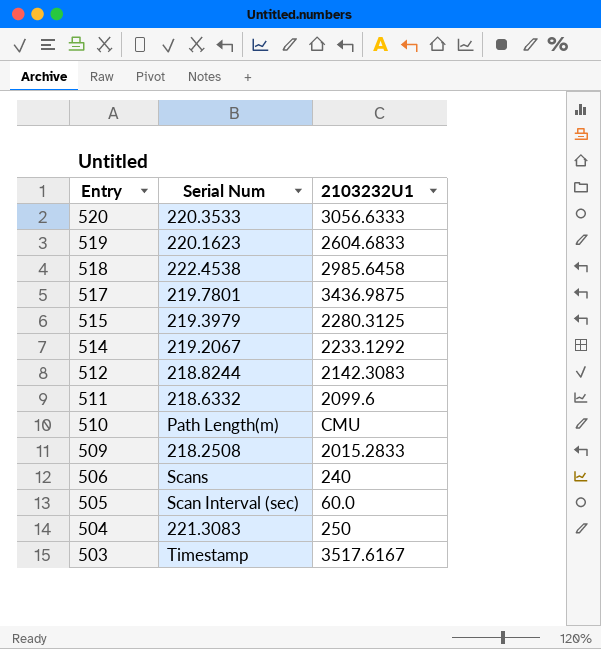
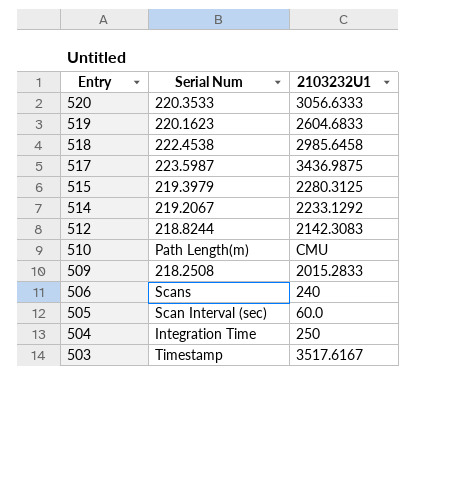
row 511: 218.6332 | 2099.6 -> none
517 | Serial Num: 219.7801 -> 223.5987
504 | Serial Num: 221.3083 -> Integration Time

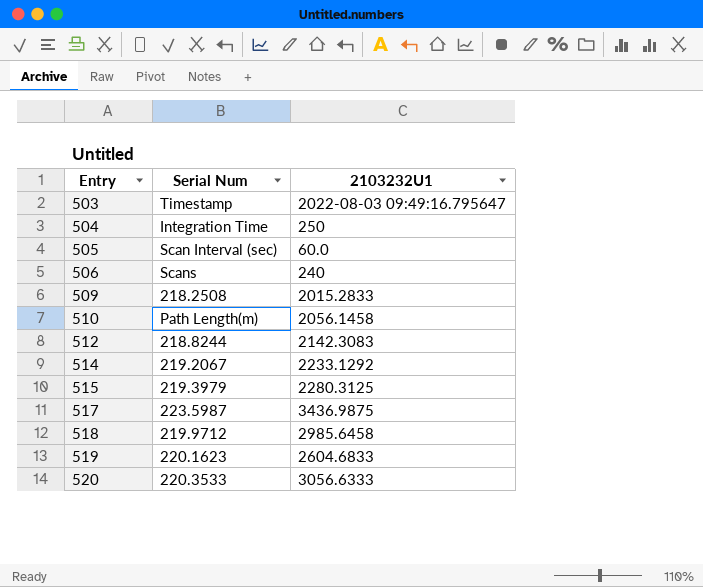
row order: Entry descending -> Entry ascending
503 | 2103232U1: 3517.6167 -> 2022-08-03 09:49:16.795647
510 | 2103232U1: CMU -> 2056.1458
518 | Serial Num: 222.4538 -> 219.9712

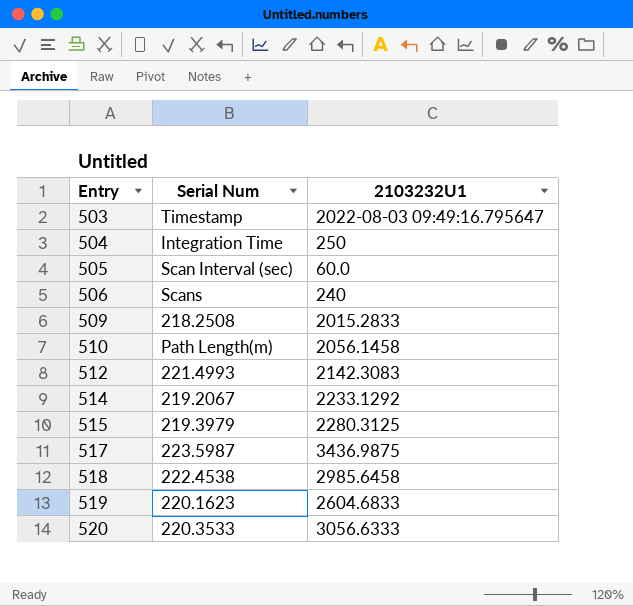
512 | Serial Num: 218.8244 -> 221.4993
518 | Serial Num: 219.9712 -> 222.4538

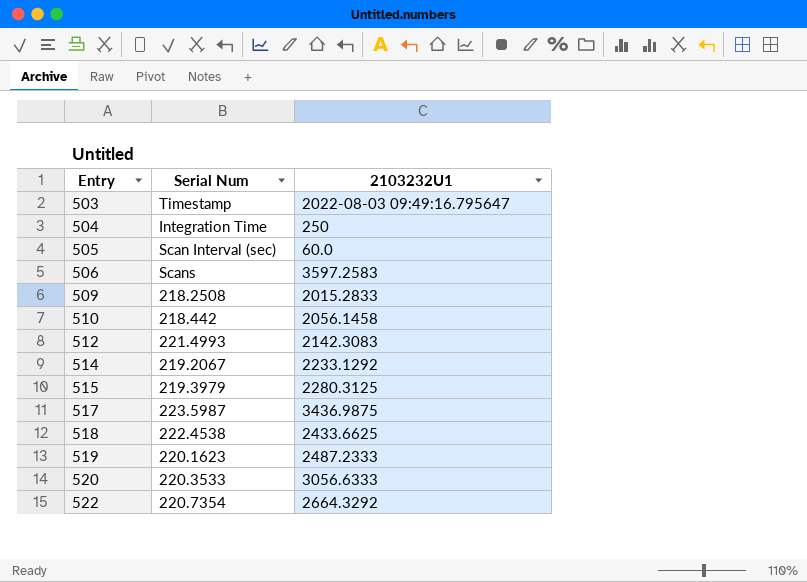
506 | 2103232U1: 240 -> 3597.2583
510 | Serial Num: Path Length(m) -> 218.442
518 | 2103232U1: 2985.6458 -> 2433.6625
519 | 2103232U1: 2604.6833 -> 2487.2333
row 522: none -> 220.7354 | 2664.3292

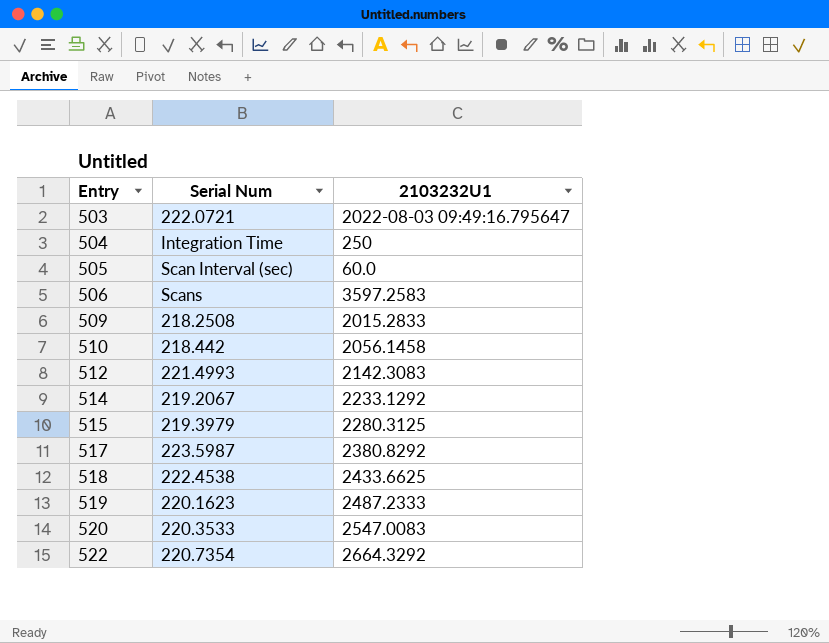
503 | Serial Num: Timestamp -> 222.0721
517 | 2103232U1: 3436.9875 -> 2380.8292
520 | 2103232U1: 3056.6333 -> 2547.0083

